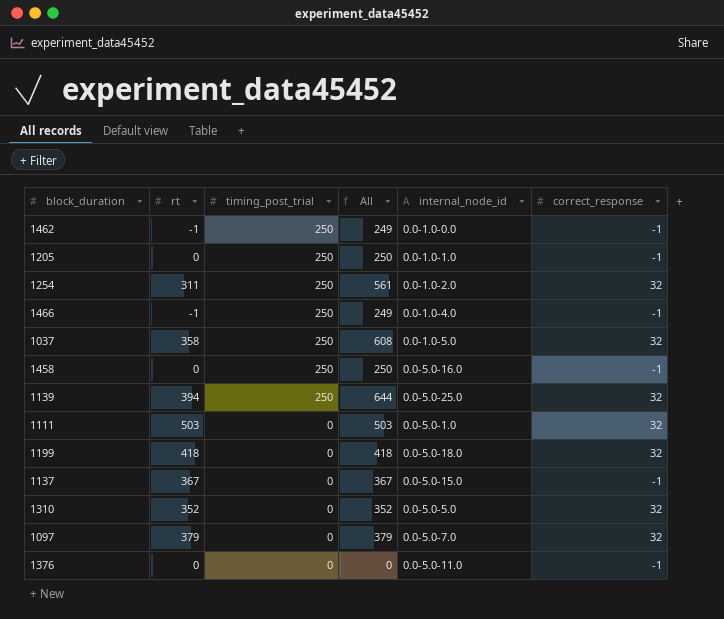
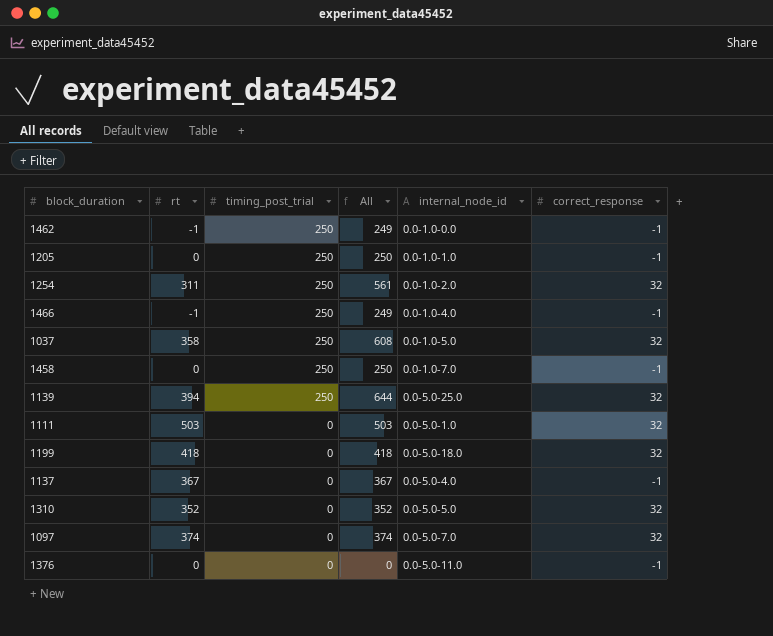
1458 | internal_node_id: 0.0-5.0-16.0 -> 0.0-1.0-7.0
1137 | internal_node_id: 0.0-5.0-15.0 -> 0.0-5.0-4.0
1097 | rt: 379 -> 374
1097 | All: 379 -> 374

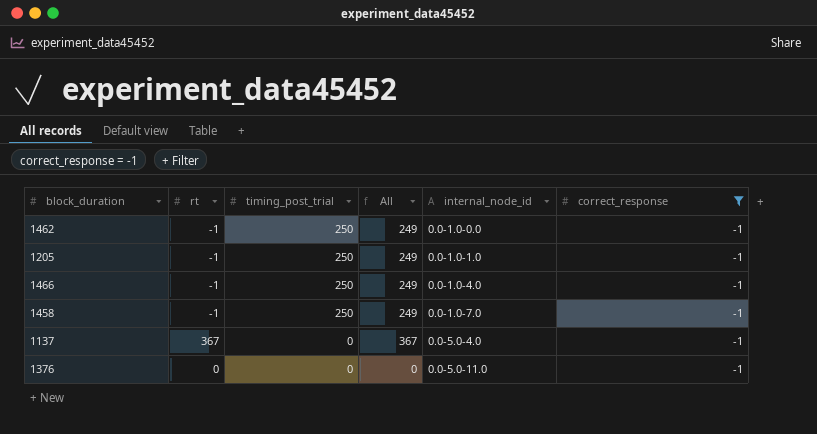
filter: none -> correct_response = -1
1205 | rt: 0 -> -1
1205 | All: 250 -> 249
1458 | rt: 0 -> -1
1458 | All: 250 -> 249

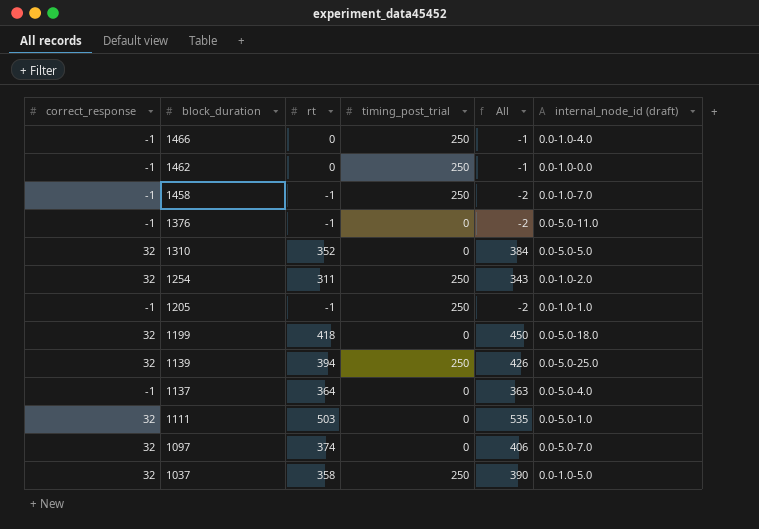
filter: correct_response = -1 -> none
row order: timing_post_trial descending -> block_duration descending
column correct_response | position: 6 -> 1
column All | formula: [rt] + [timing_post_trial] -> [correct_response] + [rt]
column name: internal_node_id -> internal_node_id (draft)
1466 | rt: -1 -> 0
1462 | rt: -1 -> 0
1376 | rt: 0 -> -1
1137 | rt: 367 -> 364

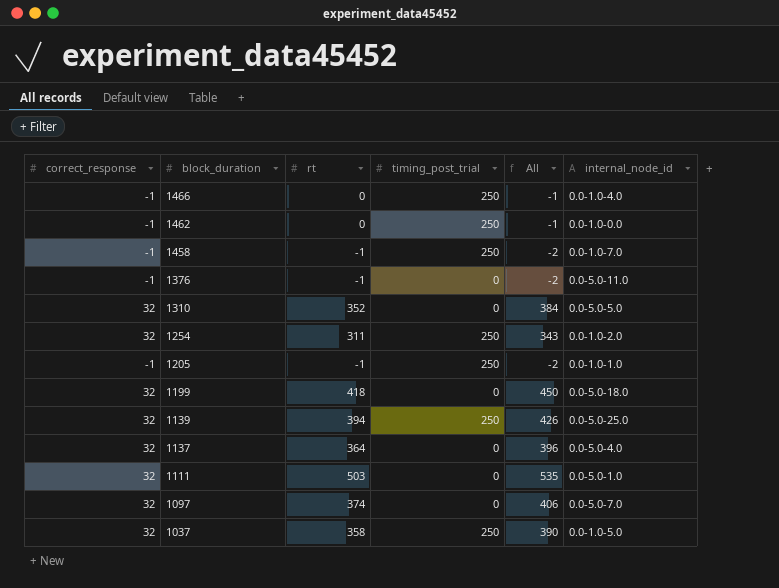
column name: internal_node_id (draft) -> internal_node_id
1137 | correct_response: -1 -> 32
1137 | All: 363 -> 396

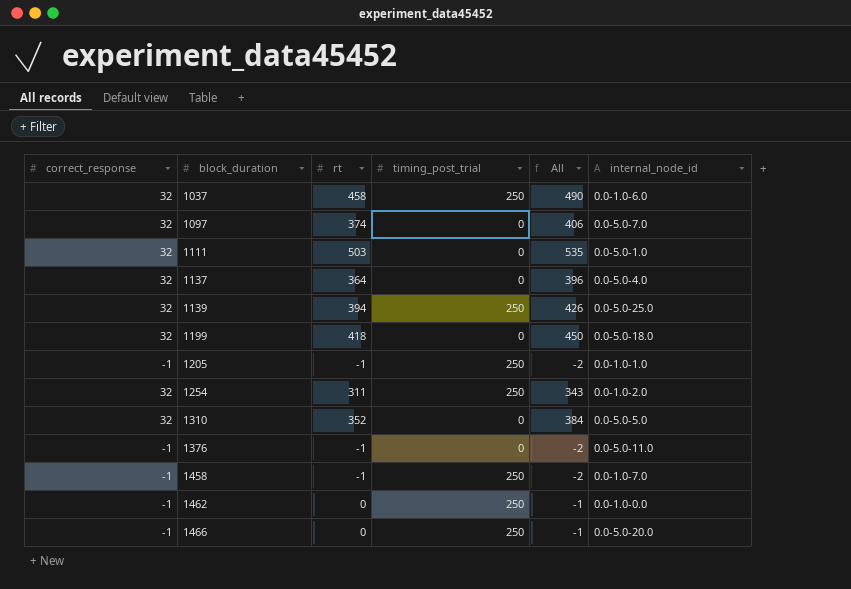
row order: block_duration descending -> block_duration ascending
1037 | rt: 358 -> 458
1037 | All: 390 -> 490
1037 | internal_node_id: 0.0-1.0-5.0 -> 0.0-1.0-6.0
1466 | internal_node_id: 0.0-1.0-4.0 -> 0.0-5.0-20.0

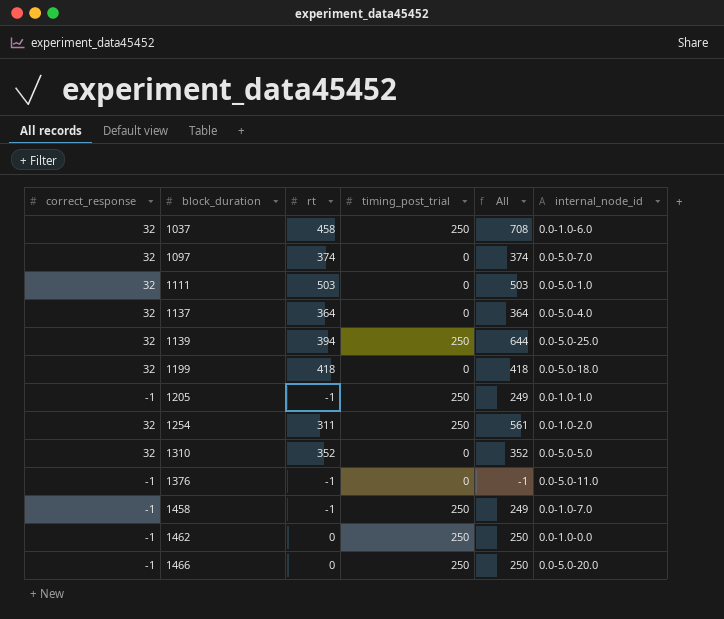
column All | formula: [correct_response] + [rt] -> [rt] + [timing_post_trial]

